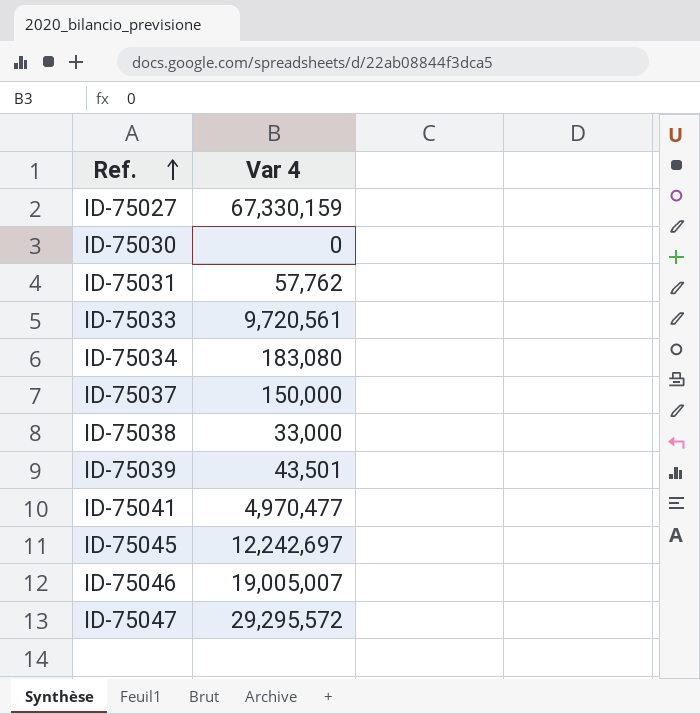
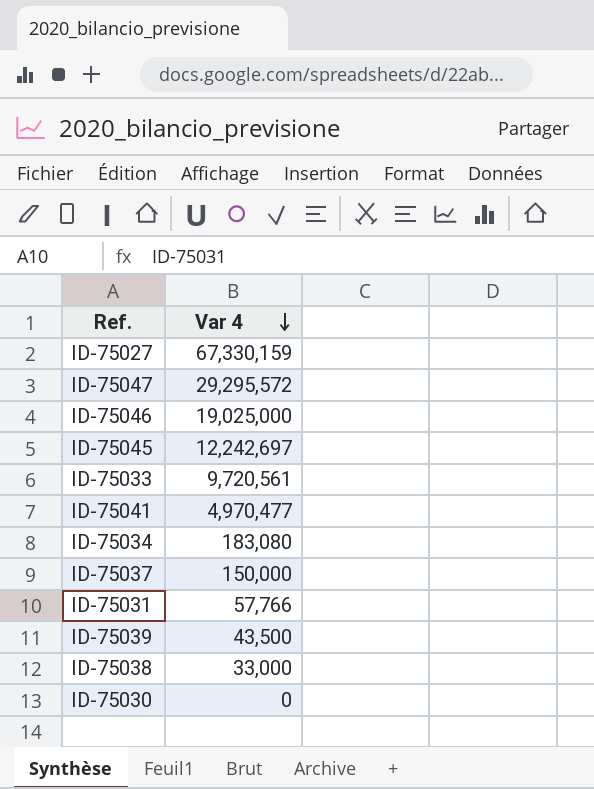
row order: Ref. ascending -> Var 4 descending
ID-75046 | Var 4: 19,005,007 -> 19,025,000
ID-75031 | Var 4: 57,762 -> 57,766
ID-75039 | Var 4: 43,501 -> 43,500

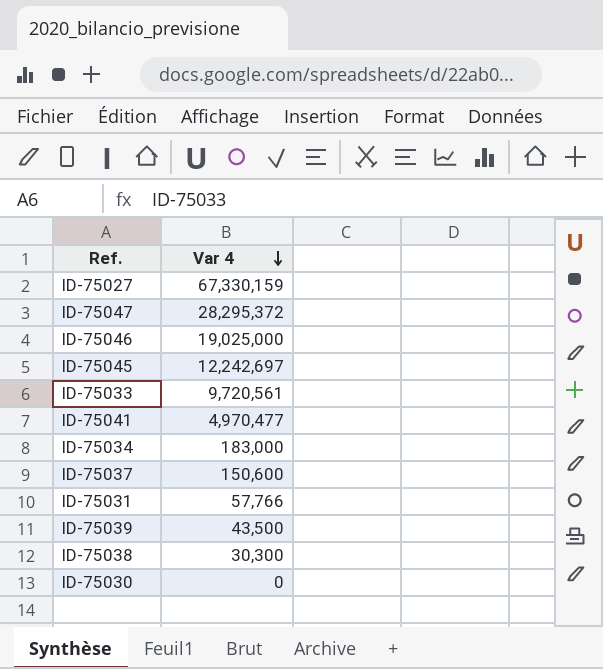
ID-75047 | Var 4: 29,295,572 -> 28,295,372
ID-75034 | Var 4: 183,080 -> 183,000
ID-75037 | Var 4: 150,000 -> 150,600
ID-75038 | Var 4: 33,000 -> 30,300

